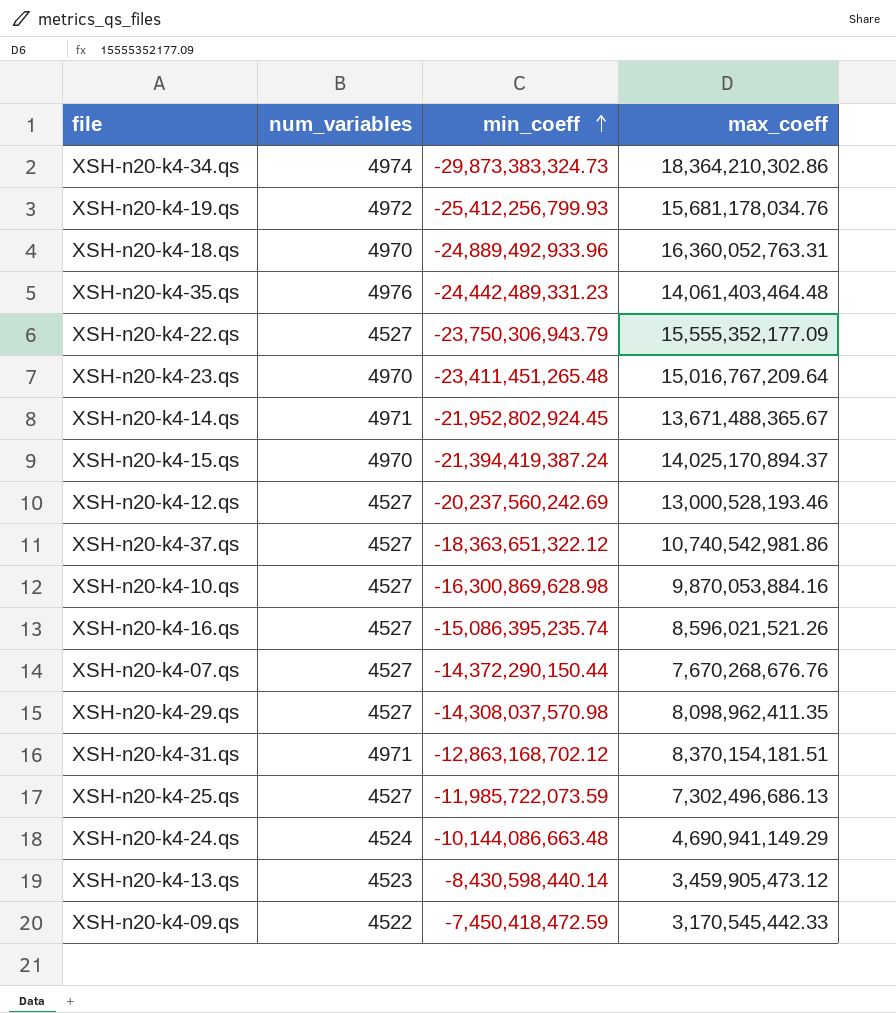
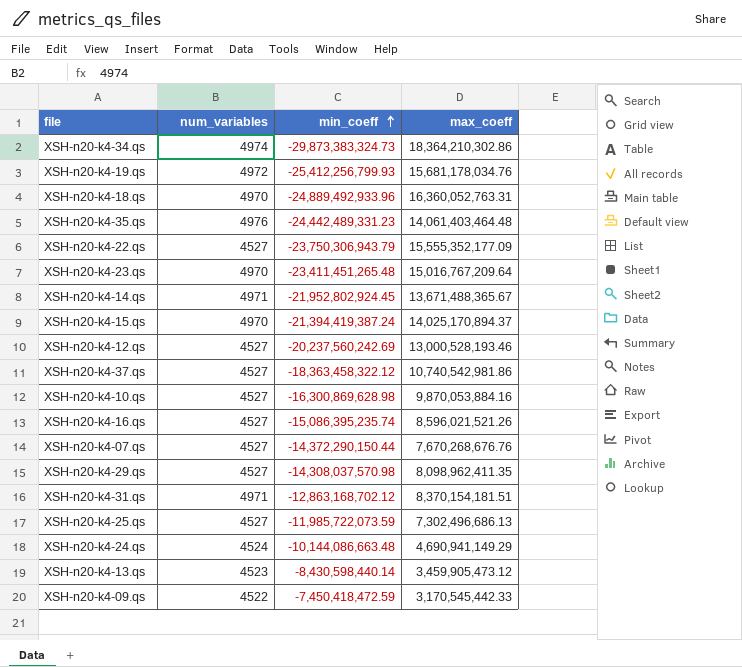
XSH-n20-k4-37.qs | min_coeff: -18,363,651,322.12 -> -18,363,458,322.12

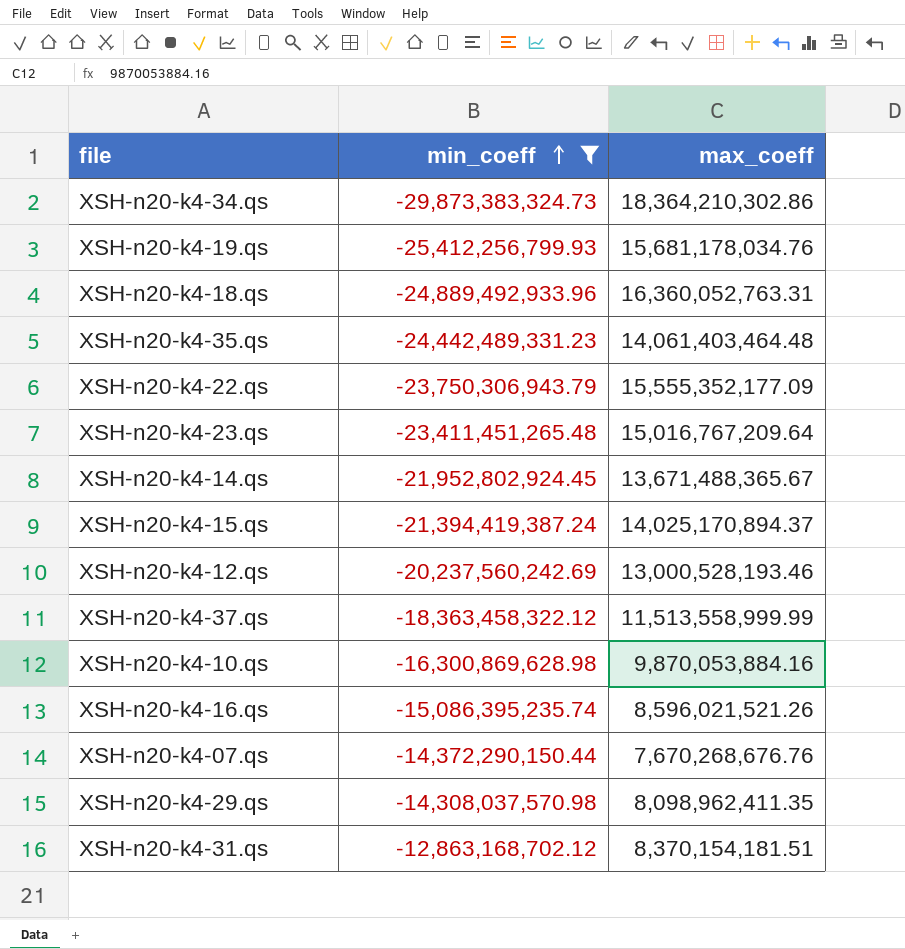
filter: none -> min_coeff <= -12,863,168,702.12
column num_variables | position: 2 -> none
XSH-n20-k4-37.qs | max_coeff: 10,740,542,981.86 -> 11,513,558,999.99

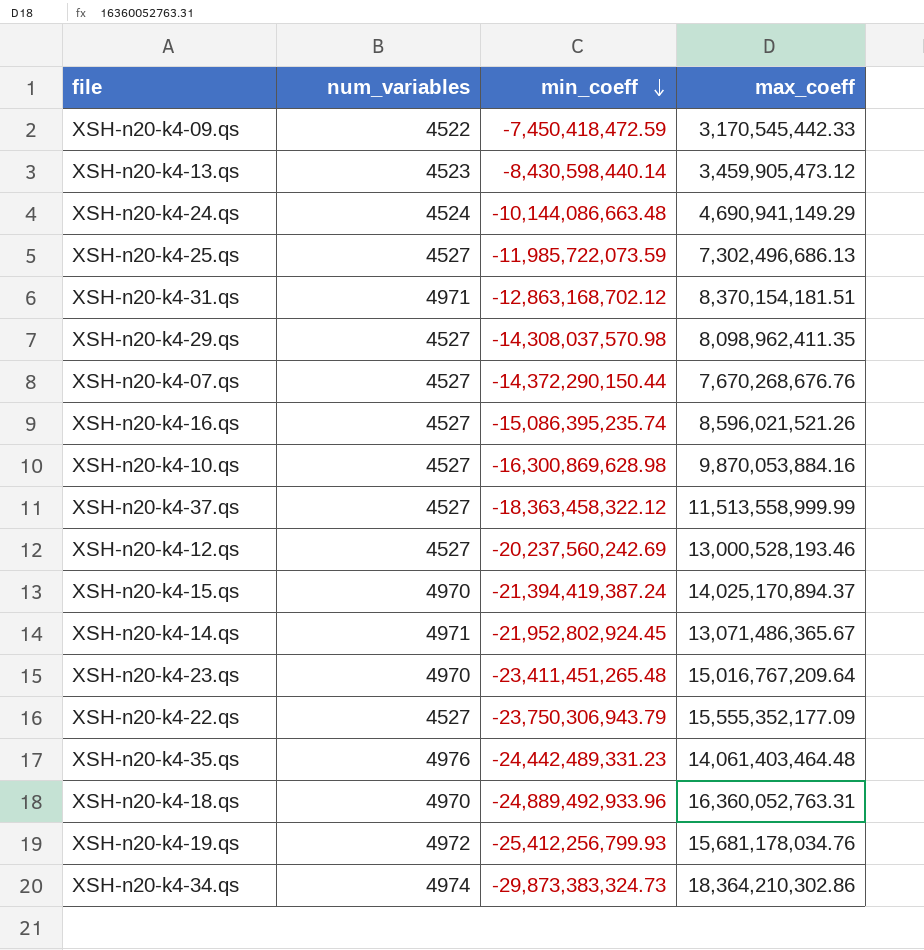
filter: min_coeff <= -12,863,168,702.12 -> none
row order: min_coeff ascending -> min_coeff descending
column num_variables | position: none -> 2
XSH-n20-k4-14.qs | max_coeff: 13,671,488,365.67 -> 13,071,486,365.67

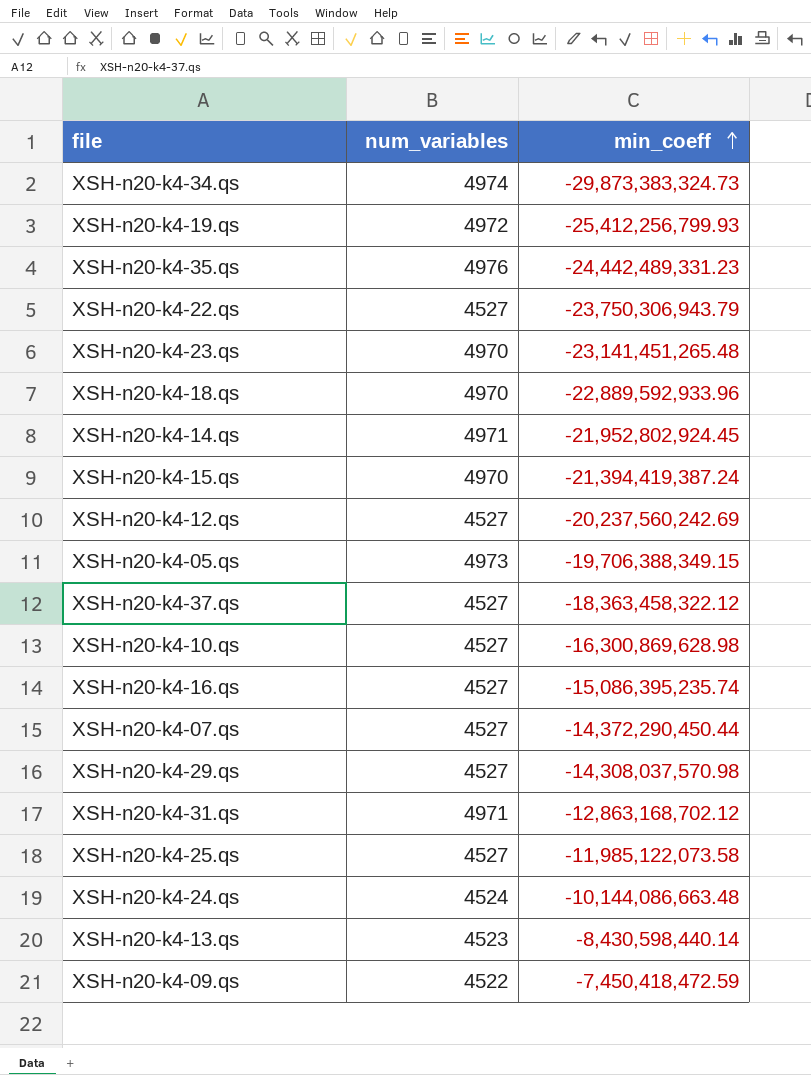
row order: min_coeff descending -> min_coeff ascending
column max_coeff | position: 4 -> none
XSH-n20-k4-23.qs | min_coeff: -23,411,451,265.48 -> -23,141,451,265.48
XSH-n20-k4-18.qs | min_coeff: -24,889,492,933.96 -> -22,889,592,933.96
row XSH-n20-k4-05.qs: none -> 4973 | -19,706,388,349.15
XSH-n20-k4-07.qs | min_coeff: -14,372,290,150.44 -> -14,372,290,450.44
XSH-n20-k4-25.qs | min_coeff: -11,985,722,073.59 -> -11,985,122,073.58

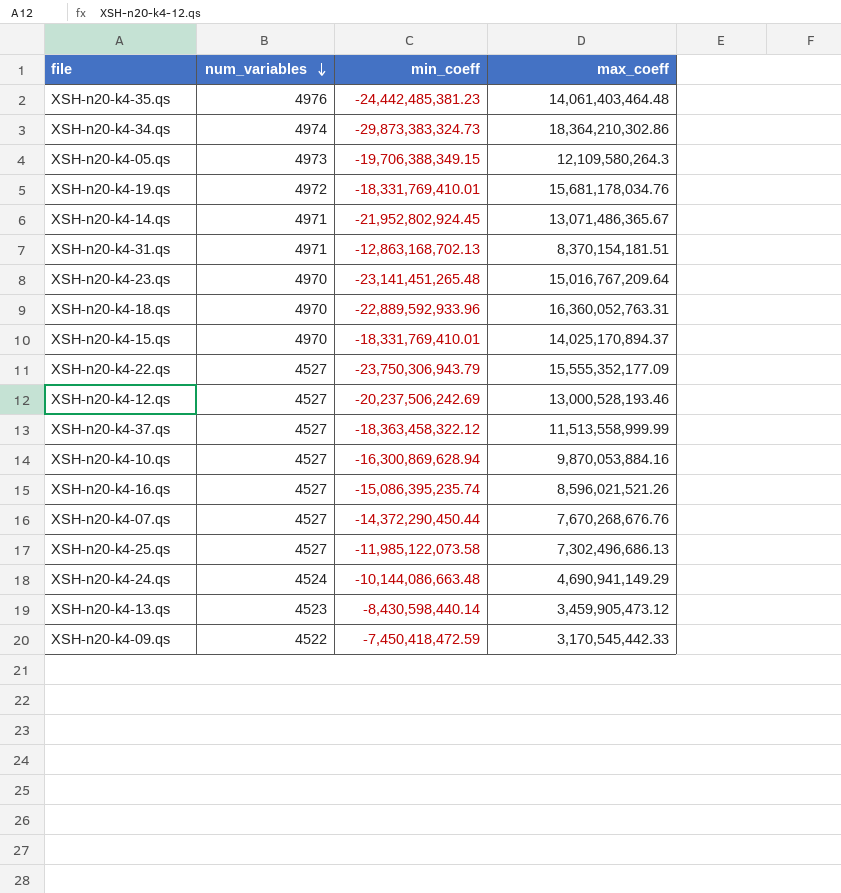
row order: min_coeff ascending -> num_variables descending
column max_coeff | position: none -> 4
row XSH-n20-k4-29.qs: 4527 | -14,308,037,570.98 -> none
XSH-n20-k4-35.qs | min_coeff: -24,442,489,331.23 -> -24,442,485,381.23
XSH-n20-k4-19.qs | min_coeff: -25,412,256,799.93 -> -18,331,769,410.01
XSH-n20-k4-31.qs | min_coeff: -12,863,168,702.12 -> -12,863,168,702.13
XSH-n20-k4-15.qs | min_coeff: -21,394,419,387.24 -> -18,331,769,410.01
XSH-n20-k4-12.qs | min_coeff: -20,237,560,242.69 -> -20,237,506,242.69
XSH-n20-k4-10.qs | min_coeff: -16,300,869,628.98 -> -16,300,869,628.94

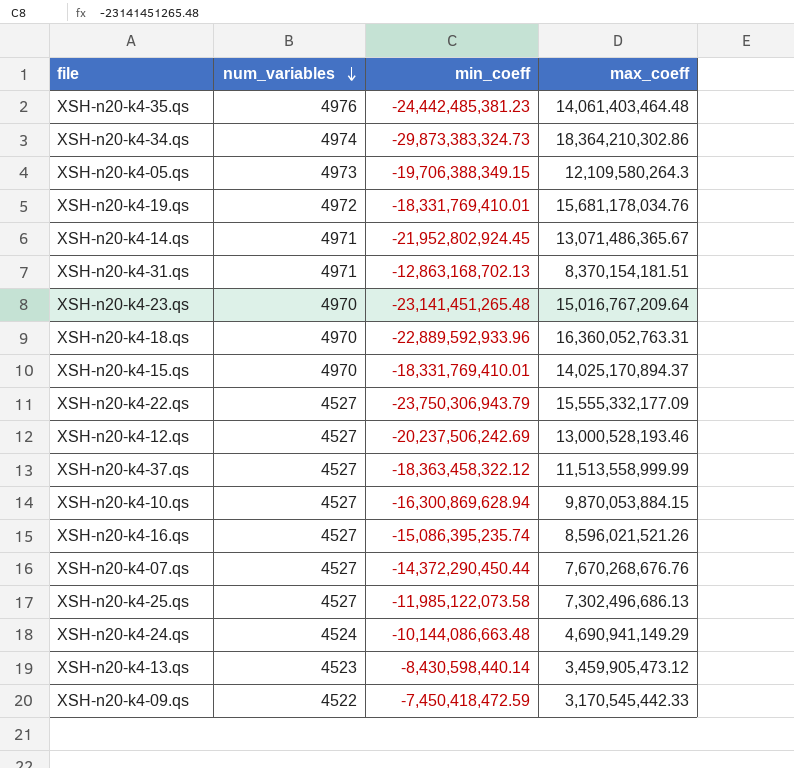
XSH-n20-k4-22.qs | max_coeff: 15,555,352,177.09 -> 15,555,332,177.09
XSH-n20-k4-10.qs | max_coeff: 9,870,053,884.16 -> 9,870,053,884.15

